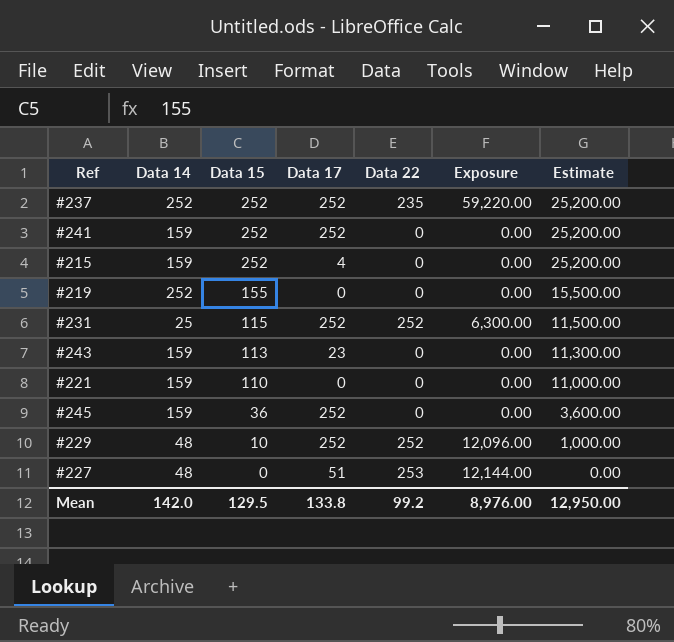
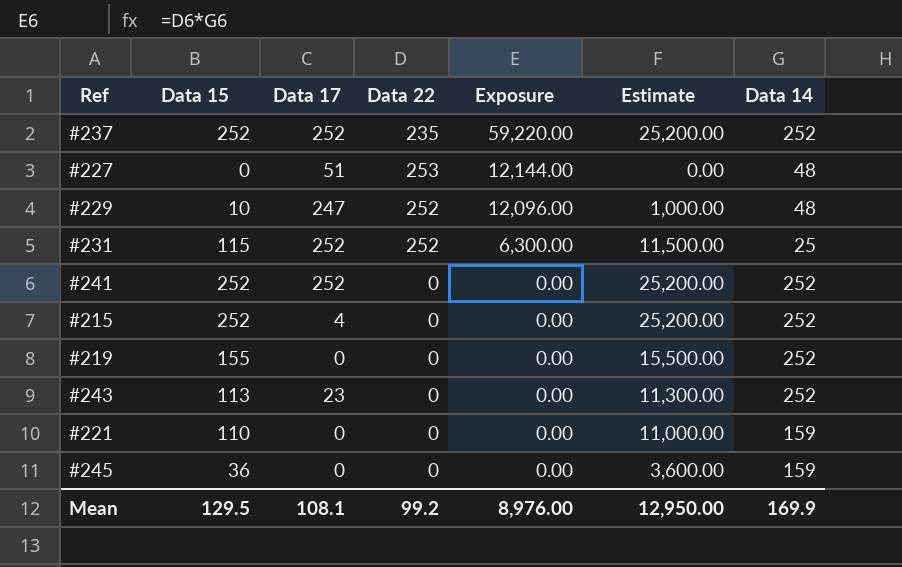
row order: Data 15 descending -> Exposure descending
column Data 14 | position: 2 -> 7
#229 | Data 17: 252 -> 247
#241 | Data 14: 159 -> 252
#215 | Data 14: 159 -> 252
#243 | Data 14: 159 -> 252
#245 | Data 17: 252 -> 0
Mean | Data 17: 133.8 -> 108.1
Mean | Data 14: 142.0 -> 169.9

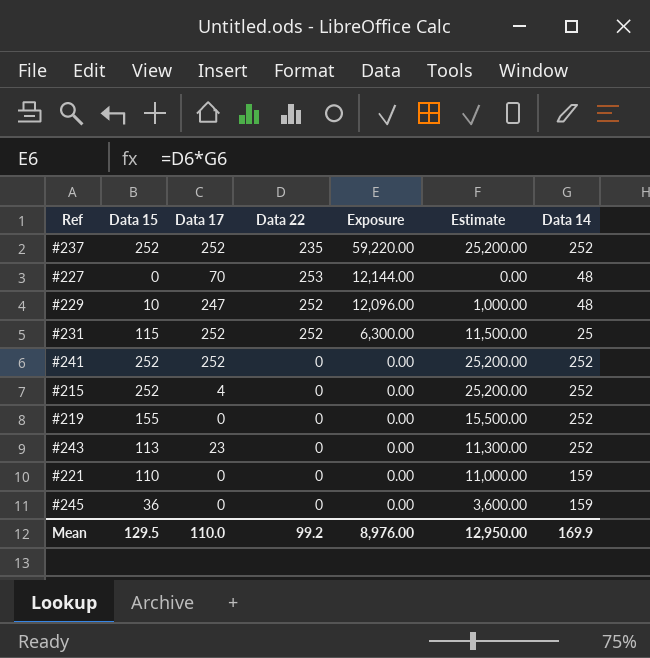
#227 | Data 17: 51 -> 70
Mean | Data 17: 108.1 -> 110.0

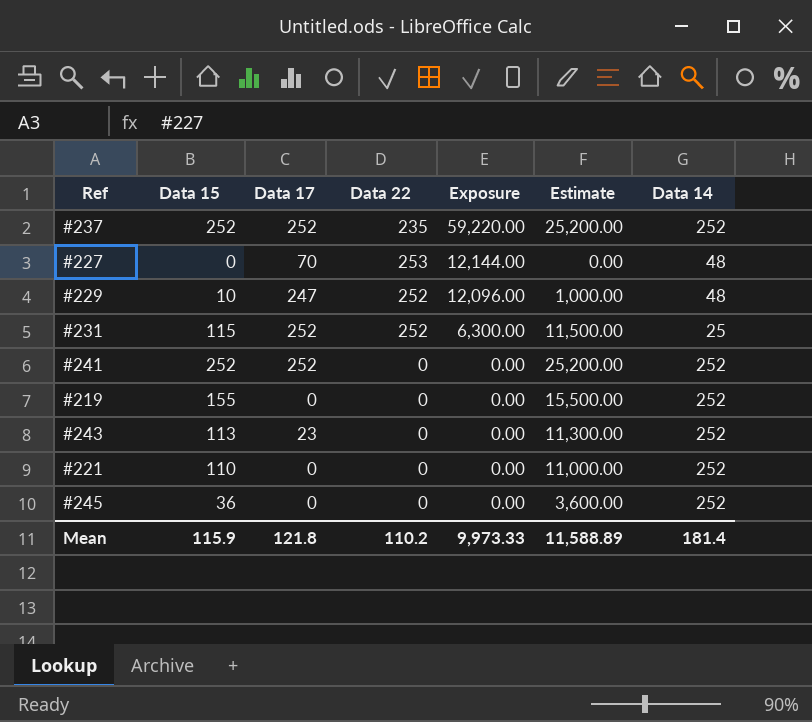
row #215: 252 | 4 | 0 | 0.00 | 25,200.00 | 252 -> none
#221 | Data 14: 159 -> 252
#245 | Data 14: 159 -> 252
Mean | Data 15: 129.5 -> 115.9
Mean | Data 17: 110.0 -> 121.8
Mean | Data 22: 99.2 -> 110.2
Mean | Exposure: 8,976.00 -> 9,973.33
Mean | Estimate: 12,950.00 -> 11,588.89
Mean | Data 14: 169.9 -> 181.4

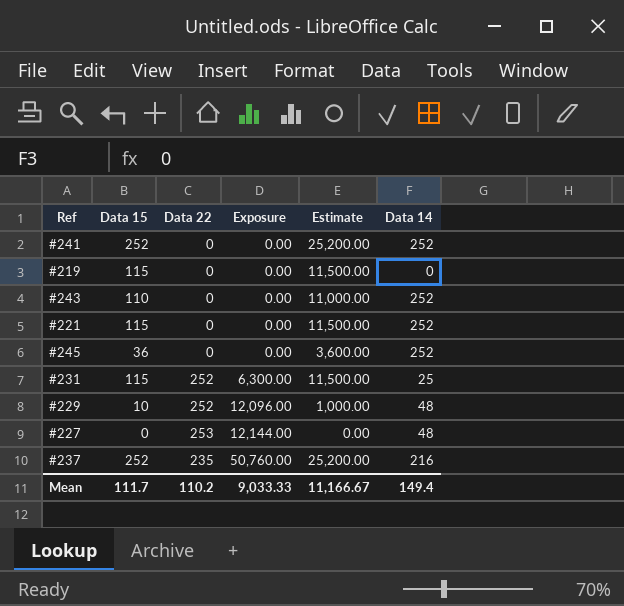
row order: Exposure descending -> Exposure ascending
column Data 17 | position: 3 -> none
#219 | Data 15: 155 -> 115
#219 | Estimate: 15,500.00 -> 11,500.00
#219 | Data 14: 252 -> 0
#243 | Data 15: 113 -> 110
#243 | Estimate: 11,300.00 -> 11,000.00
#221 | Data 15: 110 -> 115
#221 | Estimate: 11,000.00 -> 11,500.00
#237 | Exposure: 59,220.00 -> 50,760.00
#237 | Data 14: 252 -> 216
Mean | Data 15: 115.9 -> 111.7
Mean | Exposure: 9,973.33 -> 9,033.33
Mean | Estimate: 11,588.89 -> 11,166.67
Mean | Data 14: 181.4 -> 149.4

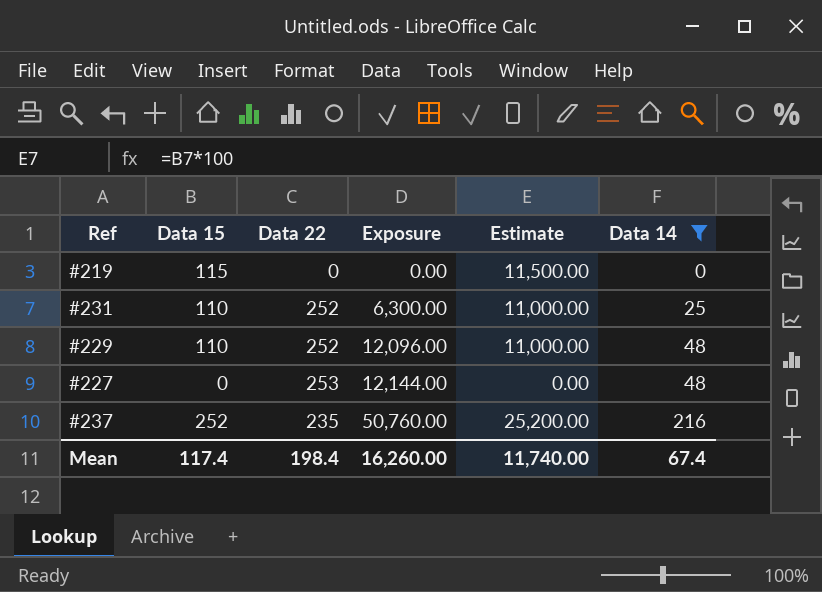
filter: none -> Data 14 != 252
#231 | Data 15: 115 -> 110
#231 | Estimate: 11,500.00 -> 11,000.00
#229 | Data 15: 10 -> 110
#229 | Estimate: 1,000.00 -> 11,000.00
Mean | Data 15: 111.7 -> 117.4
Mean | Data 22: 110.2 -> 198.4
Mean | Exposure: 9,033.33 -> 16,260.00
Mean | Estimate: 11,166.67 -> 11,740.00
Mean | Data 14: 149.4 -> 67.4

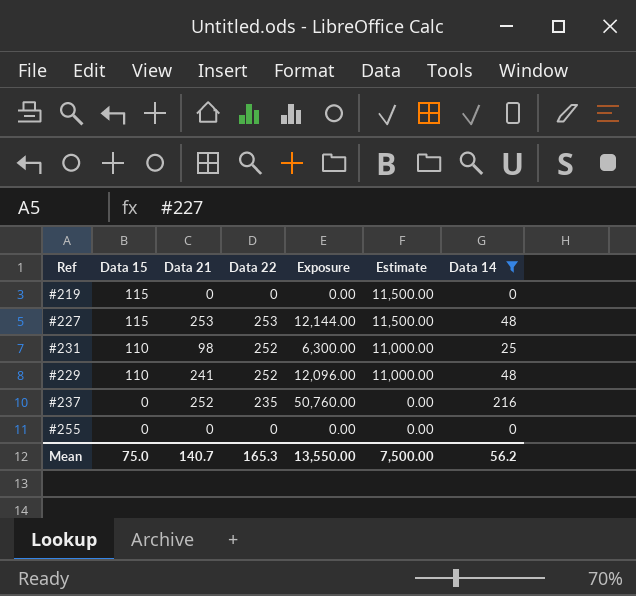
row order: Exposure ascending -> Data 15 descending
column Data 21 | position: none -> 3
#227 | Data 15: 0 -> 115
#227 | Estimate: 0.00 -> 11,500.00
#237 | Data 15: 252 -> 0
#237 | Estimate: 25,200.00 -> 0.00
row #255: none -> 0 | 0 | 0 | 0.00 | 0.00 | 0
Mean | Data 15: 117.4 -> 75.0
Mean | Data 22: 198.4 -> 165.3
Mean | Exposure: 16,260.00 -> 13,550.00
Mean | Estimate: 11,740.00 -> 7,500.00
Mean | Data 14: 67.4 -> 56.2

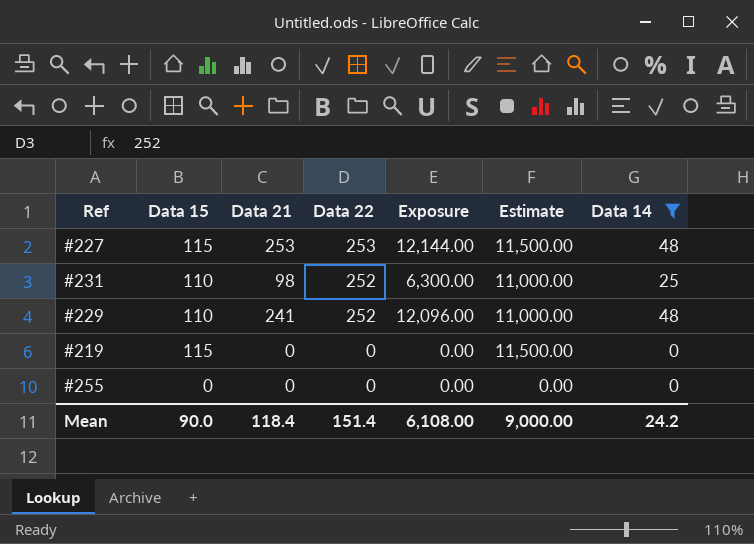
row order: Data 15 descending -> Data 22 descending
row #237: 0 | 252 | 235 | 50,760.00 | 0.00 | 216 -> none
Mean | Data 15: 75.0 -> 90.0
Mean | Data 21: 140.7 -> 118.4
Mean | Data 22: 165.3 -> 151.4
Mean | Exposure: 13,550.00 -> 6,108.00
Mean | Estimate: 7,500.00 -> 9,000.00
Mean | Data 14: 56.2 -> 24.2

